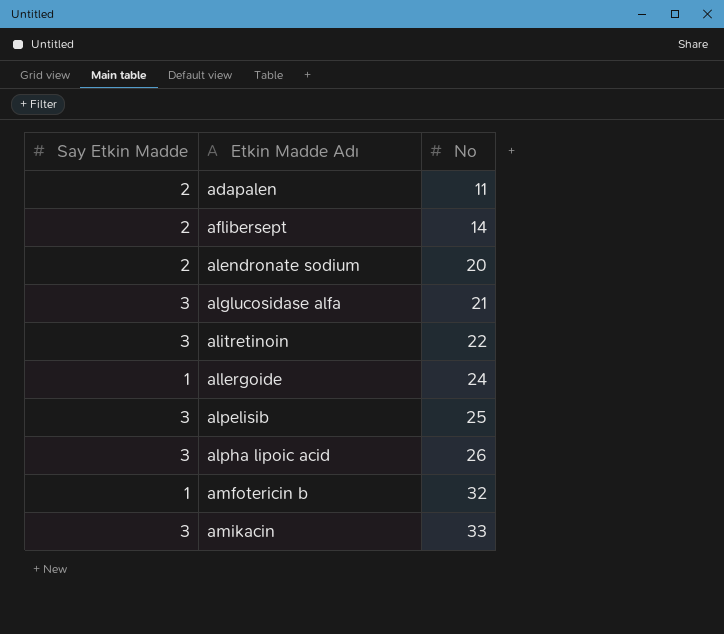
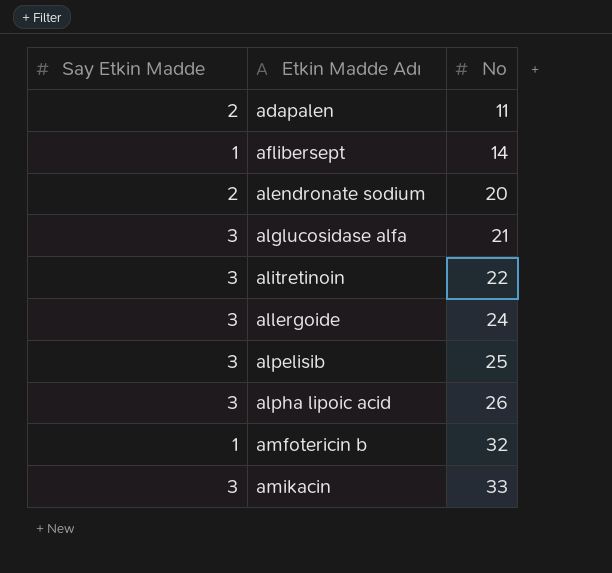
aflibersept | Say Etkin Madde: 2 -> 1
allergoide | Say Etkin Madde: 1 -> 3

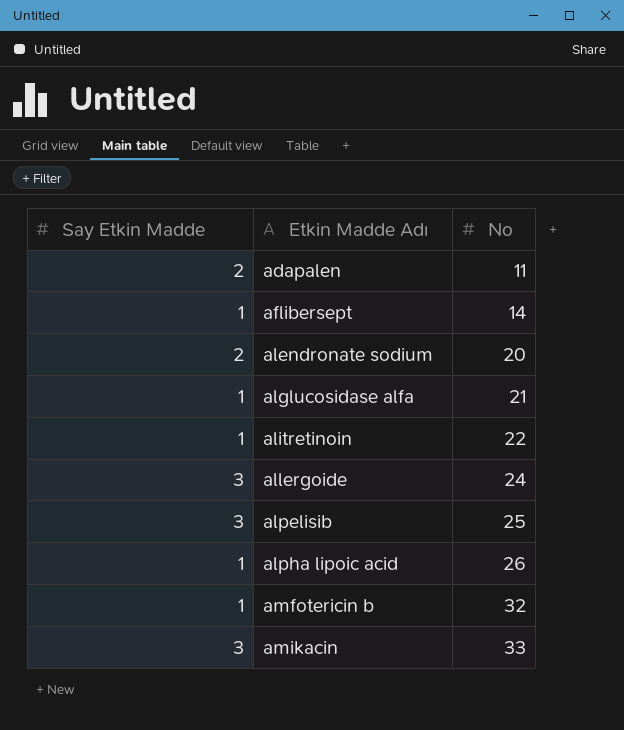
alglucosidase alfa | Say Etkin Madde: 3 -> 1
alitretinoin | Say Etkin Madde: 3 -> 1
alpha lipoic acid | Say Etkin Madde: 3 -> 1

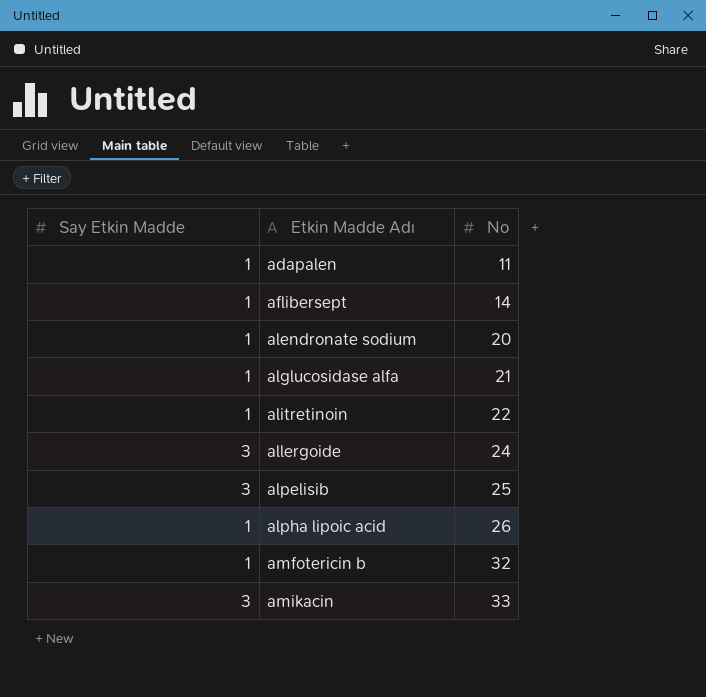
adapalen | Say Etkin Madde: 2 -> 1
alendronate sodium | Say Etkin Madde: 2 -> 1

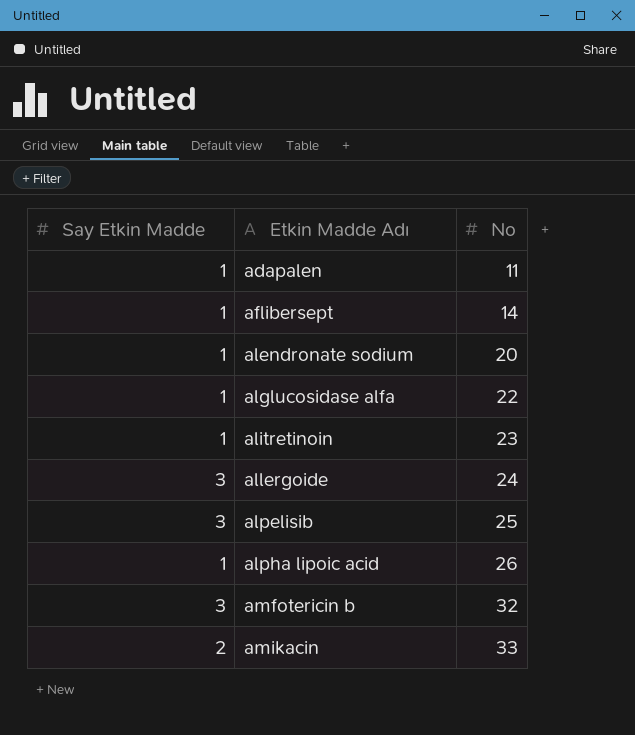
alglucosidase alfa | No: 21 -> 22
alitretinoin | No: 22 -> 23
amfotericin b | Say Etkin Madde: 1 -> 3
amikacin | Say Etkin Madde: 3 -> 2

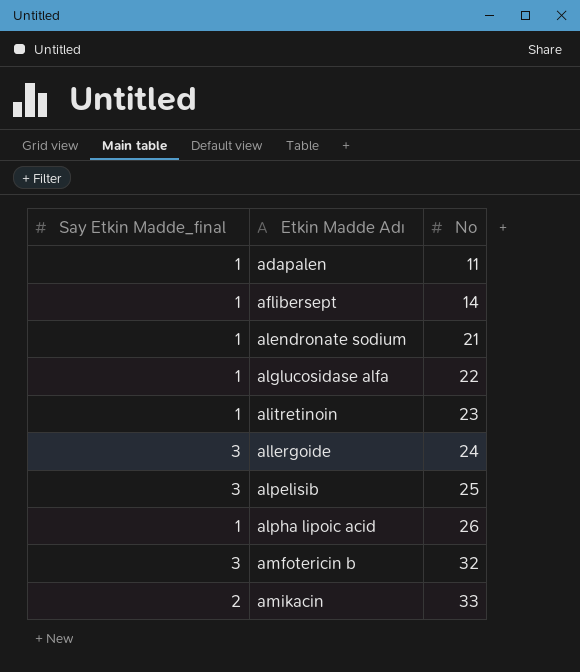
column name: Say Etkin Madde -> Say Etkin Madde_final
alendronate sodium | No: 20 -> 21

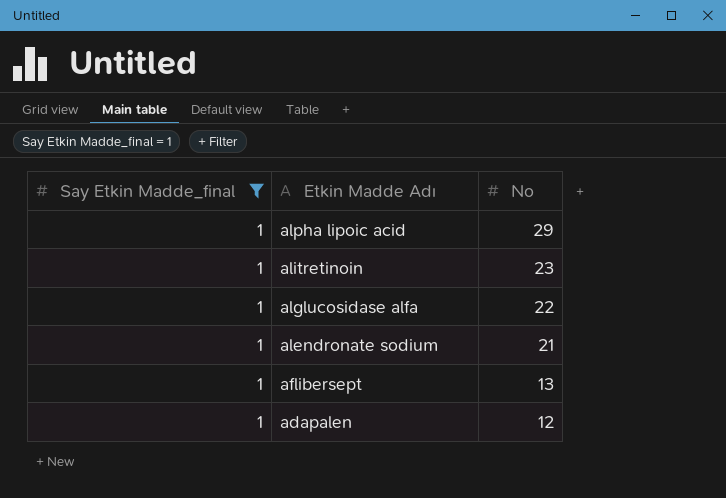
filter: none -> Say Etkin Madde_final = 1
row order: Etkin Madde Adı ascending -> Etkin Madde Adı descending
alpha lipoic acid | No: 26 -> 29
aflibersept | No: 14 -> 13
adapalen | No: 11 -> 12

